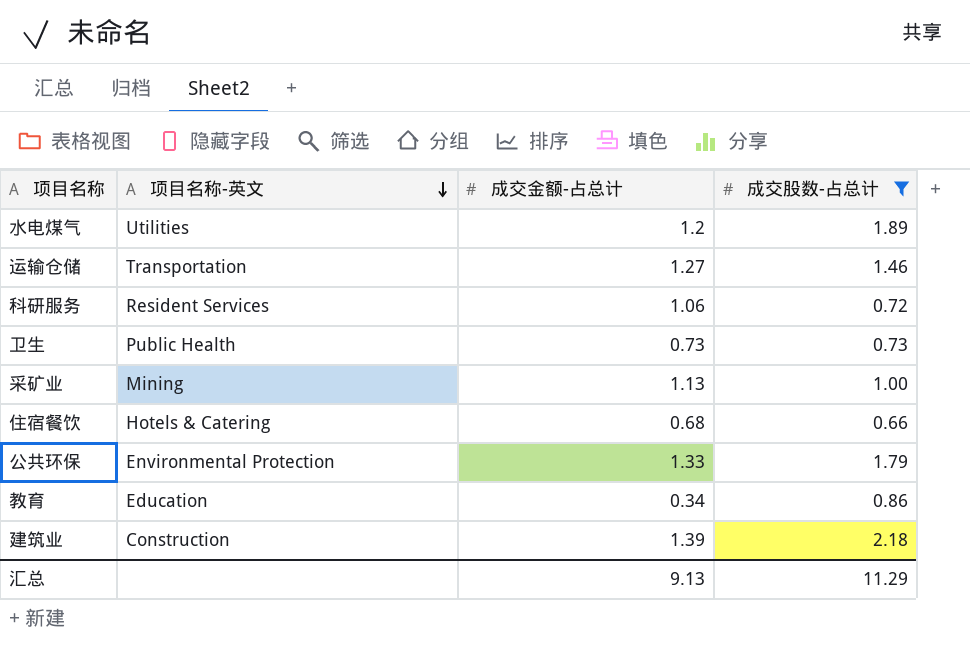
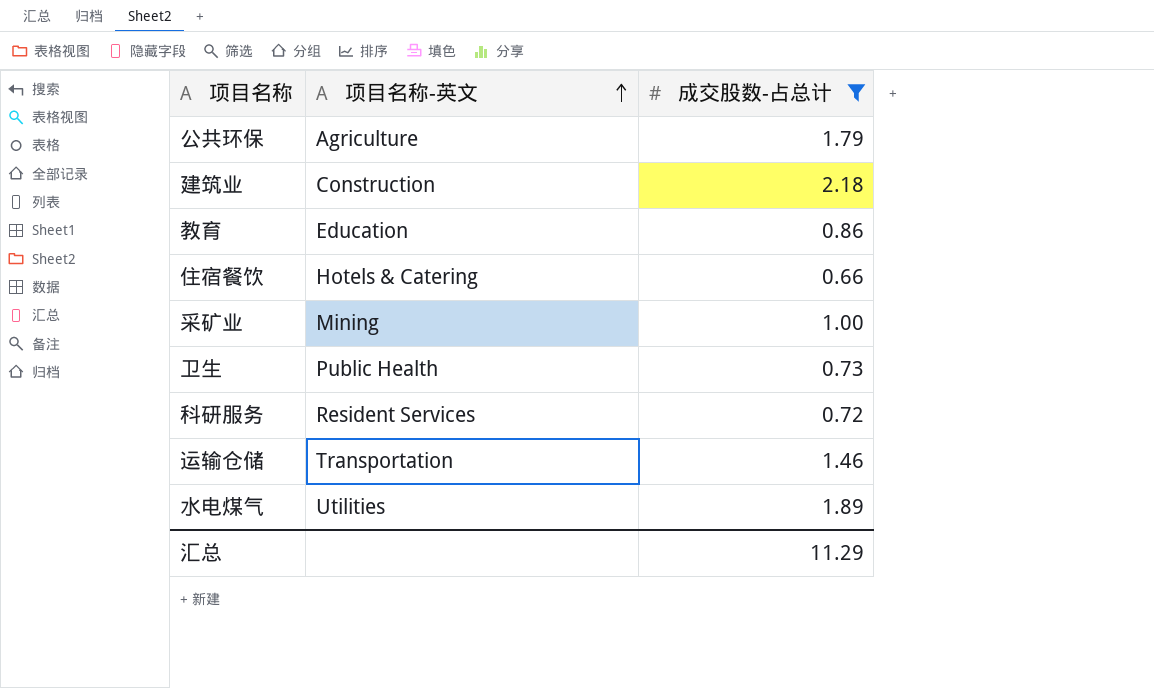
row order: 项目名称-英文 descending -> 项目名称-英文 ascending
column 成交金额-占总计 | position: 3 -> none
公共环保 | 项目名称-英文: Environmental Protection -> Agriculture

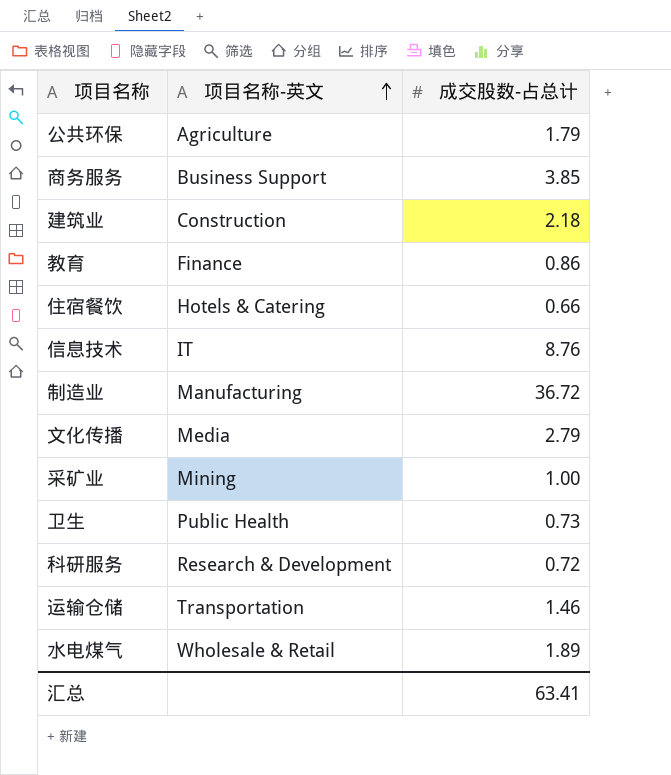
filter: 成交股数-占总计 <= 2.18 -> none
教育 | 项目名称-英文: Education -> Finance
科研服务 | 项目名称-英文: Resident Services -> Research & Development
水电煤气 | 项目名称-英文: Utilities -> Wholesale & Retail
汇总 | 成交股数-占总计: 11.29 -> 63.41

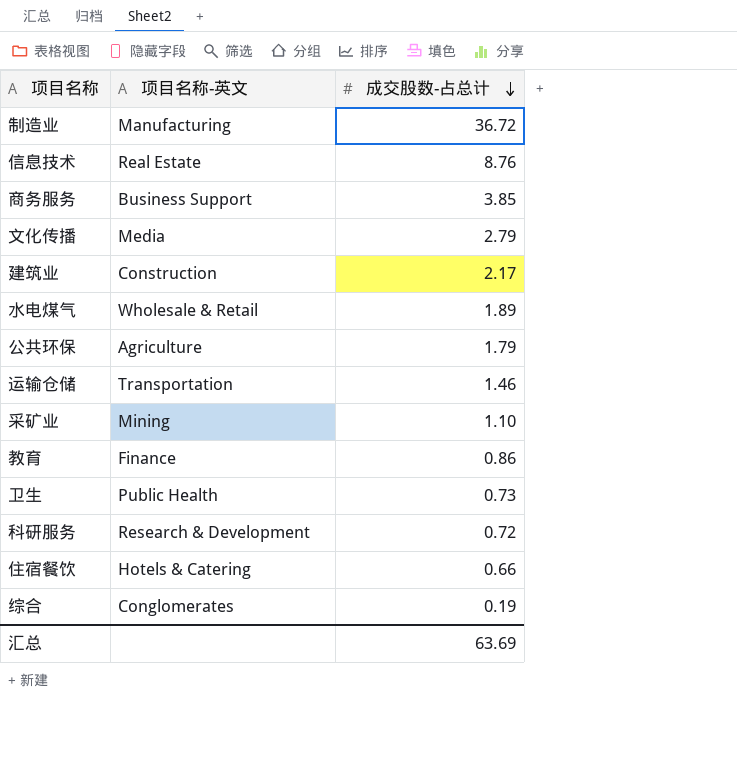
row order: 项目名称-英文 ascending -> 成交股数-占总计 descending
信息技术 | 项目名称-英文: IT -> Real Estate
建筑业 | 成交股数-占总计: 2.18 -> 2.17
采矿业 | 成交股数-占总计: 1.00 -> 1.10
row 综合: none -> Conglomerates | 0.19
汇总 | 成交股数-占总计: 63.41 -> 63.69

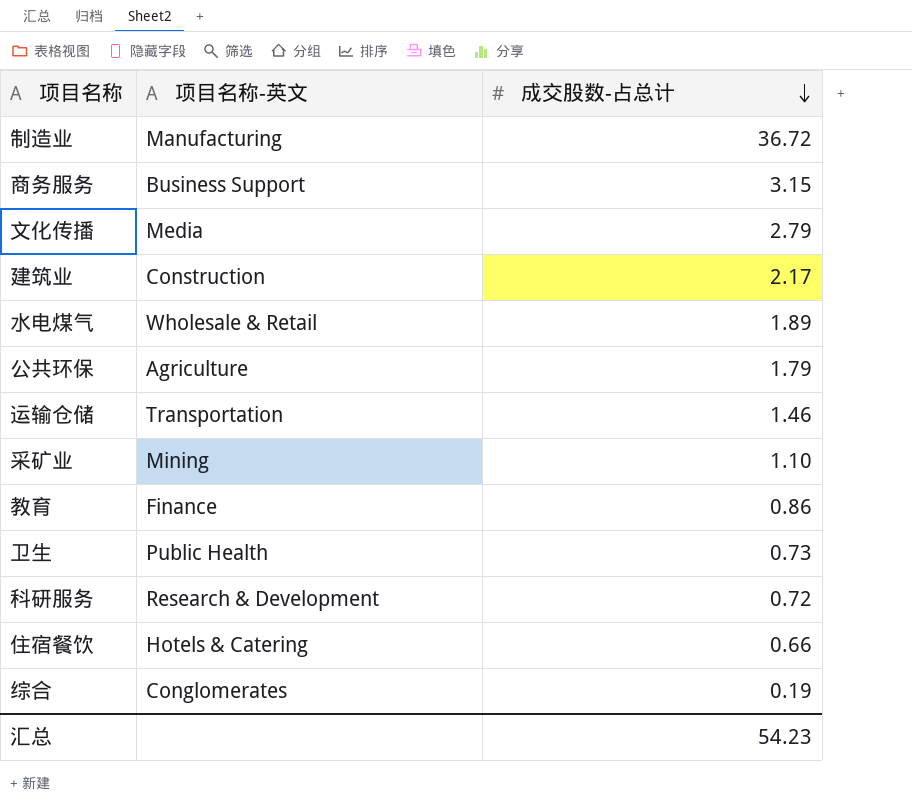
row 信息技术: Real Estate | 8.76 -> none
商务服务 | 成交股数-占总计: 3.85 -> 3.15
汇总 | 成交股数-占总计: 63.69 -> 54.23

